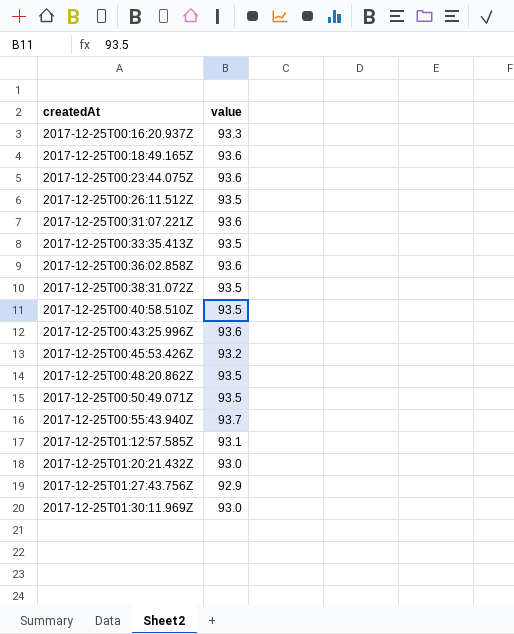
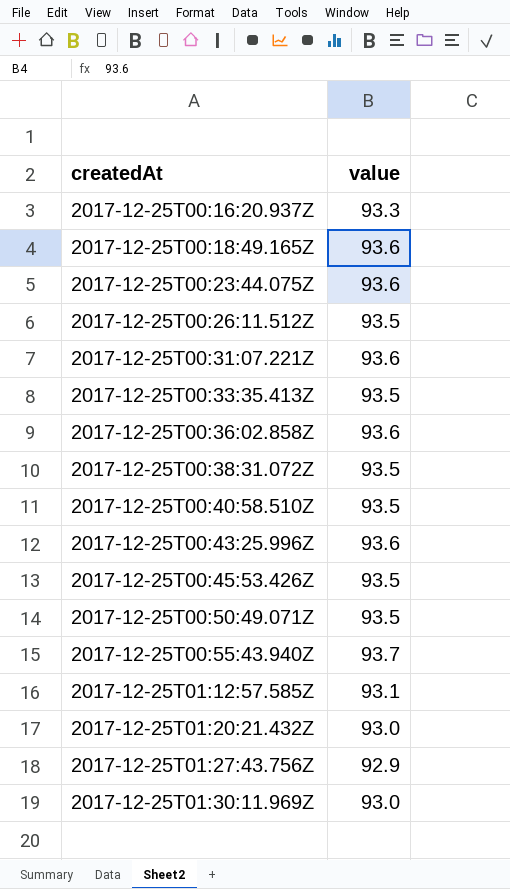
row 2017-12-25T00:48:20.862Z: 93.5 -> none
2017-12-25T00:45:53.426Z | value: 93.2 -> 93.5

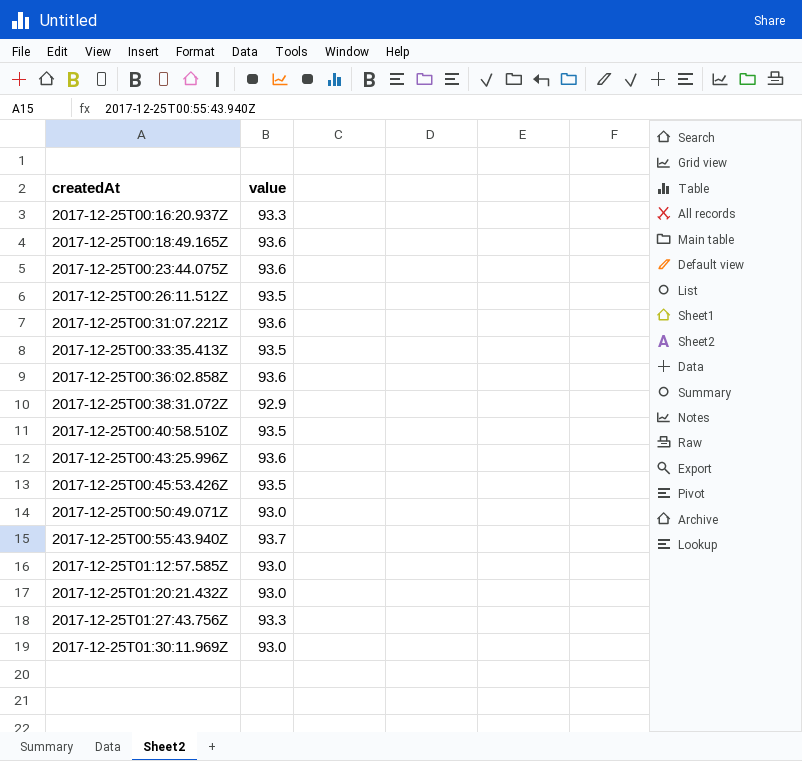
2017-12-25T00:38:31.072Z | value: 93.5 -> 92.9
2017-12-25T00:50:49.071Z | value: 93.5 -> 93.0
2017-12-25T01:12:57.585Z | value: 93.1 -> 93.0
2017-12-25T01:27:43.756Z | value: 92.9 -> 93.3

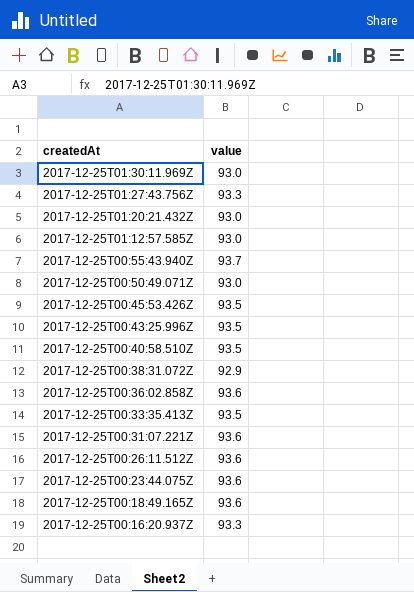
row order: createdAt ascending -> createdAt descending
2017-12-25T00:43:25.996Z | value: 93.6 -> 93.5
2017-12-25T00:26:11.512Z | value: 93.5 -> 93.6

